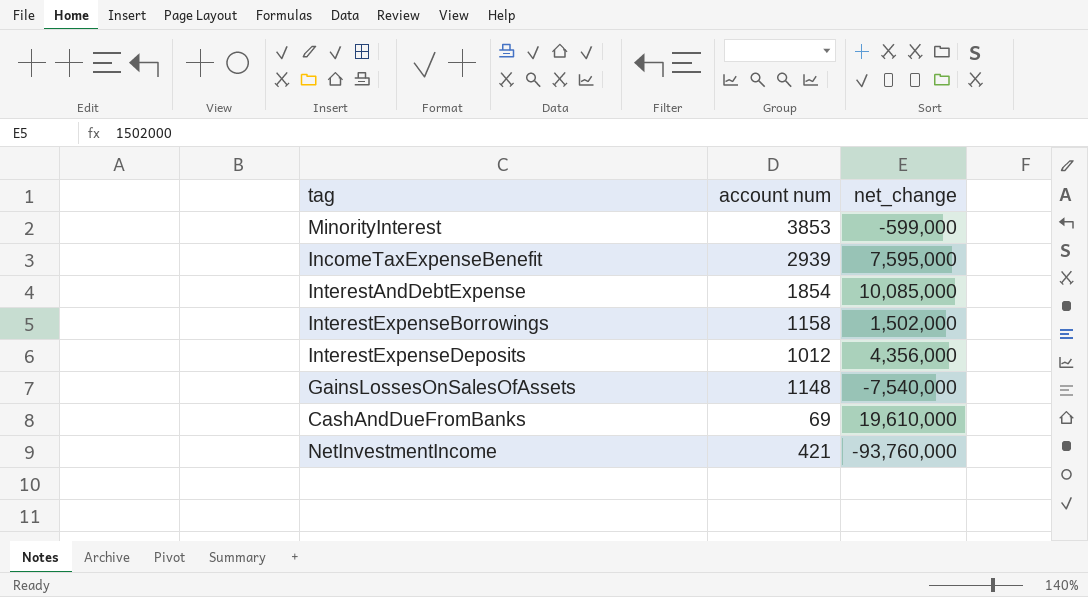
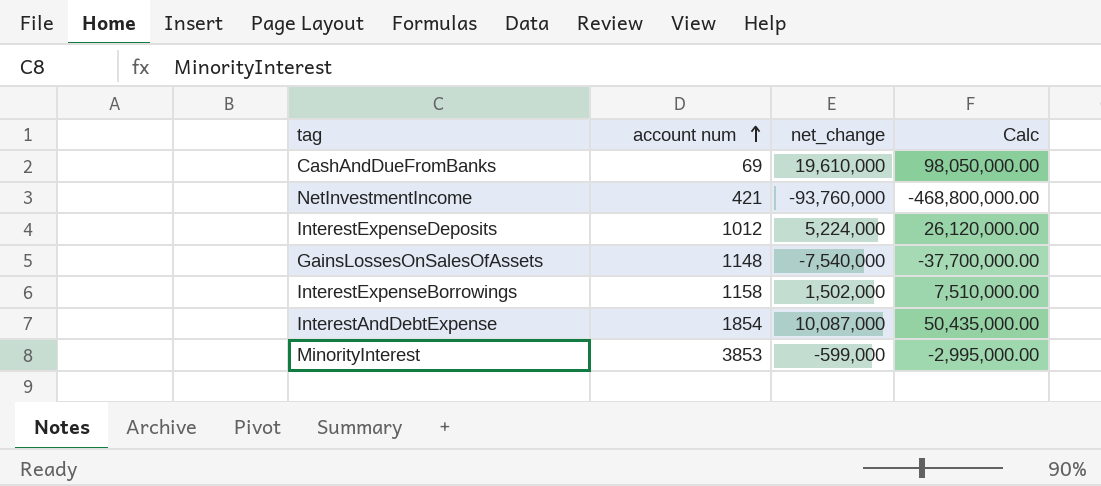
row order: none -> account num ascending
column Calc | formula: none -> [net_change] * 5
row IncomeTaxExpenseBenefit: 2939 | 7,595,000 -> none
InterestExpenseDeposits | net_change: 4,356,000 -> 5,224,000
InterestAndDebtExpense | net_change: 10,085,000 -> 10,087,000

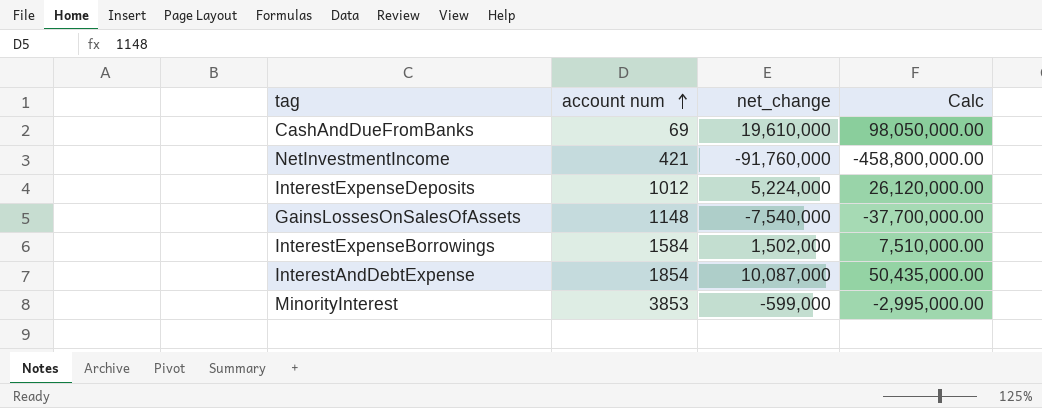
NetInvestmentIncome | net_change: -93,760,000 -> -91,760,000
NetInvestmentIncome | Calc: -468,800,000.00 -> -458,800,000.00
InterestExpenseBorrowings | account num: 1158 -> 1584

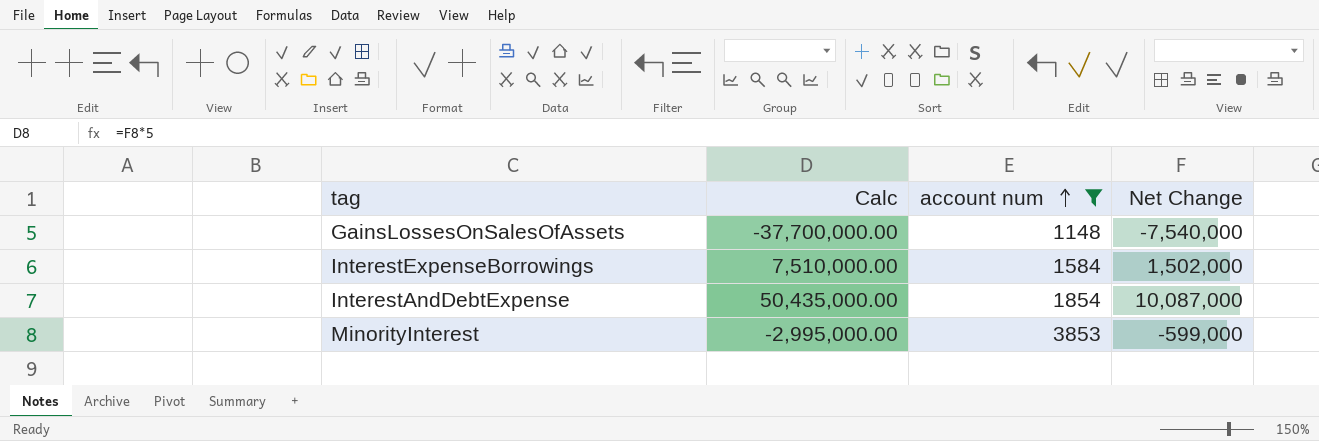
filter: none -> account num >= 1148
column Calc | position: 4 -> 2
column name: net_change -> Net Change

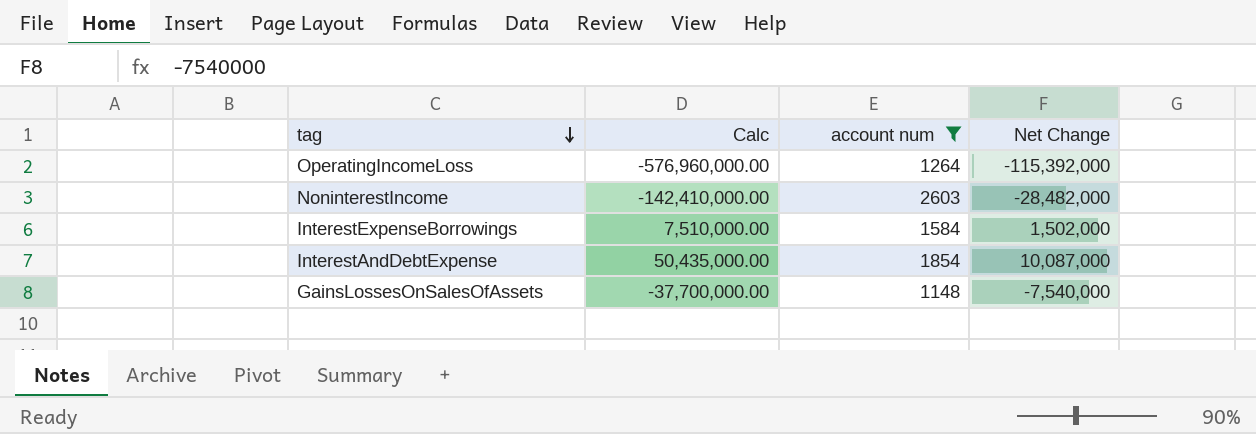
row order: account num ascending -> tag descending
row MinorityInterest: -2,995,000.00 | 3853 | -599,000 -> none
row OperatingIncomeLoss: none -> -576,960,000.00 | 1264 | -115,392,000
row NoninterestIncome: none -> -142,410,000.00 | 2603 | -28,482,000

